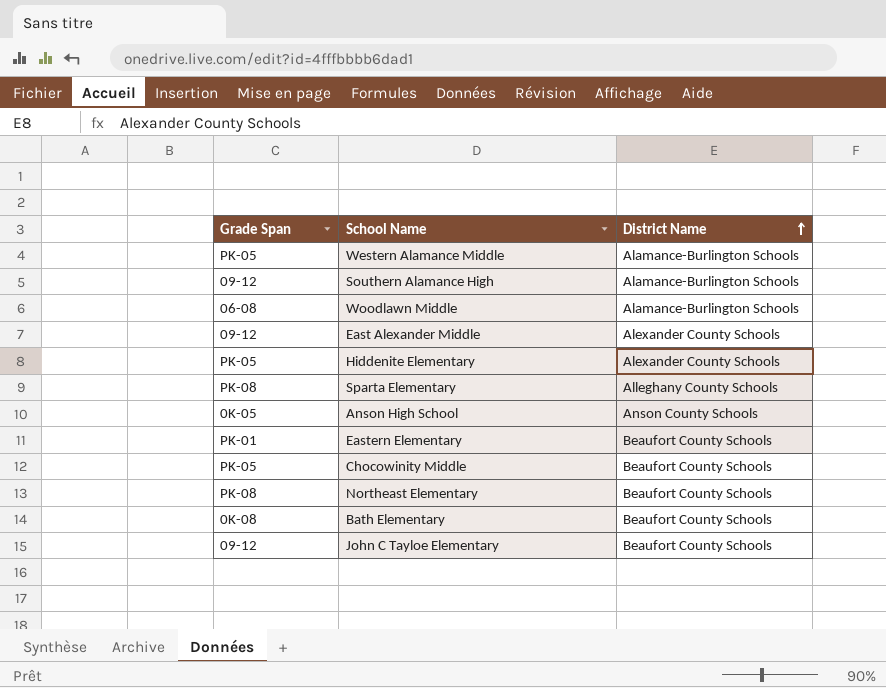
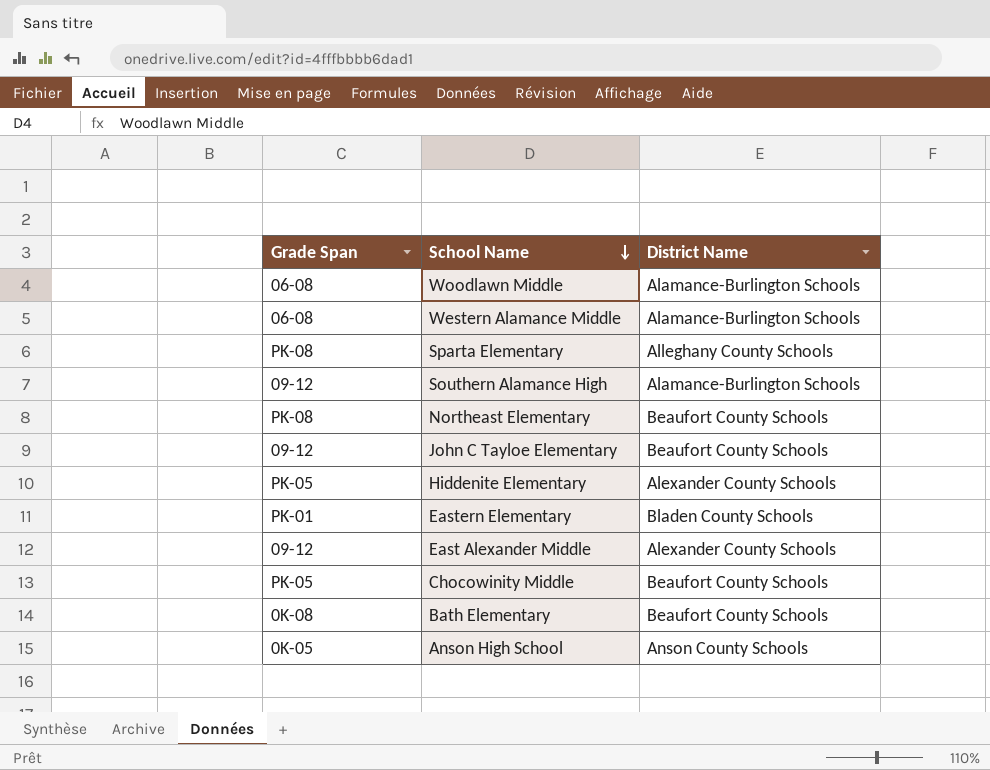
row order: District Name ascending -> School Name descending
Western Alamance Middle | Grade Span: PK-05 -> 06-08
Eastern Elementary | District Name: Beaufort County Schools -> Bladen County Schools

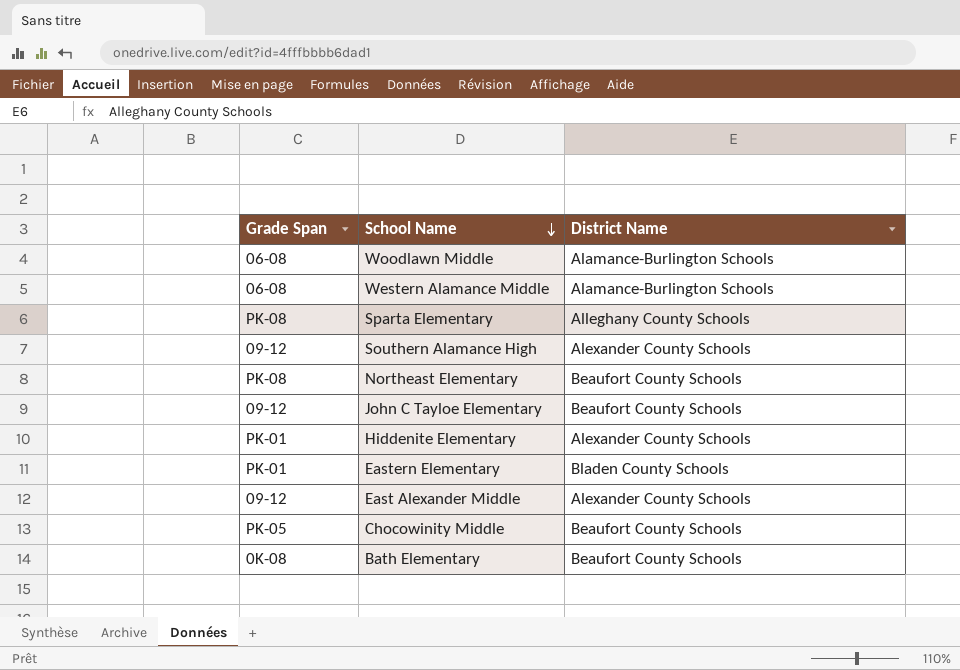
row Anson High School: 0K-05 | Anson County Schools -> none
Southern Alamance High | District Name: Alamance-Burlington Schools -> Alexander County Schools
Hiddenite Elementary | Grade Span: PK-05 -> PK-01

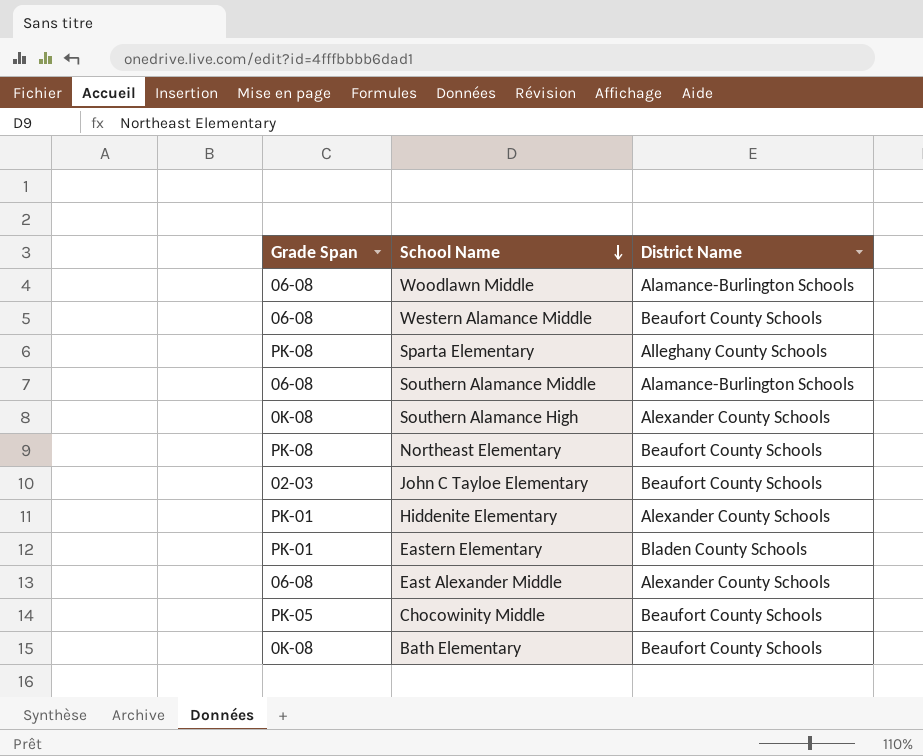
Western Alamance Middle | District Name: Alamance-Burlington Schools -> Beaufort County Schools
row Southern Alamance Middle: none -> 06-08 | Alamance-Burlington Schools
Southern Alamance High | Grade Span: 09-12 -> 0K-08
John C Tayloe Elementary | Grade Span: 09-12 -> 02-03
East Alexander Middle | Grade Span: 09-12 -> 06-08

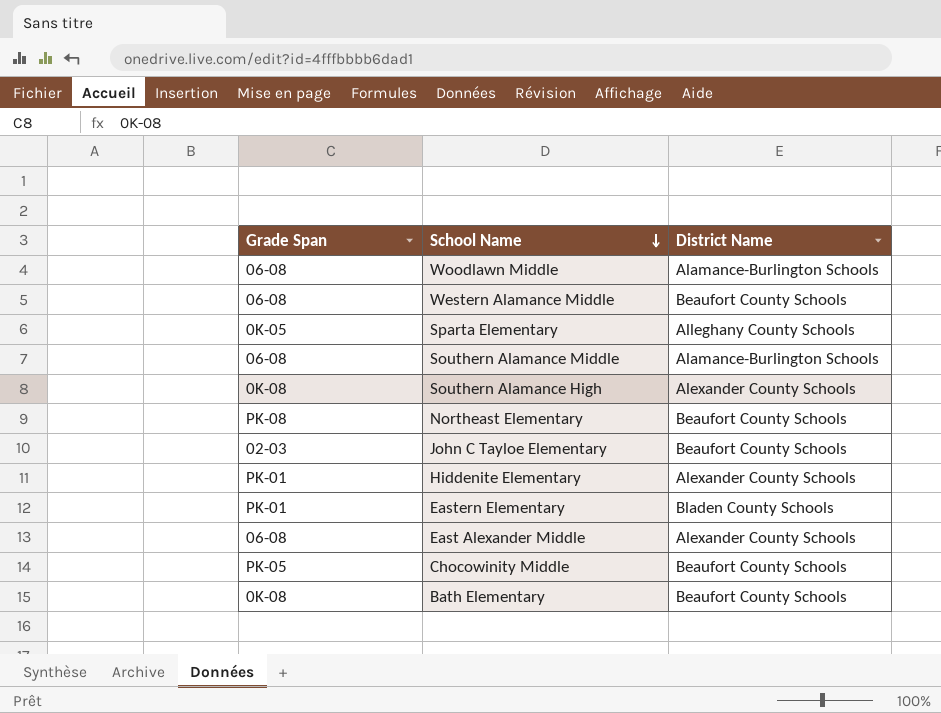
Sparta Elementary | Grade Span: PK-08 -> 0K-05

